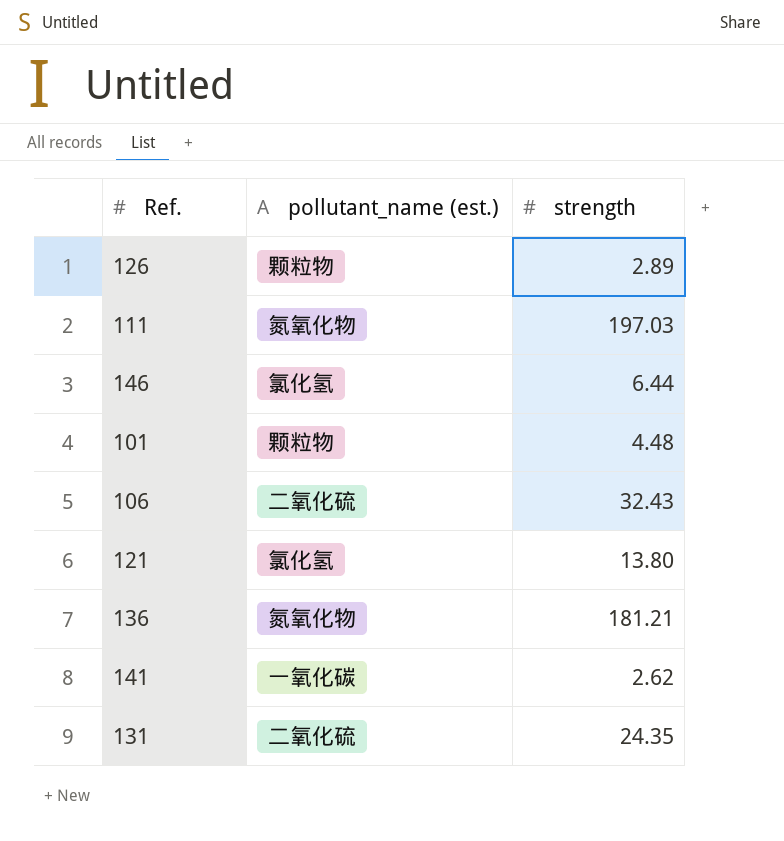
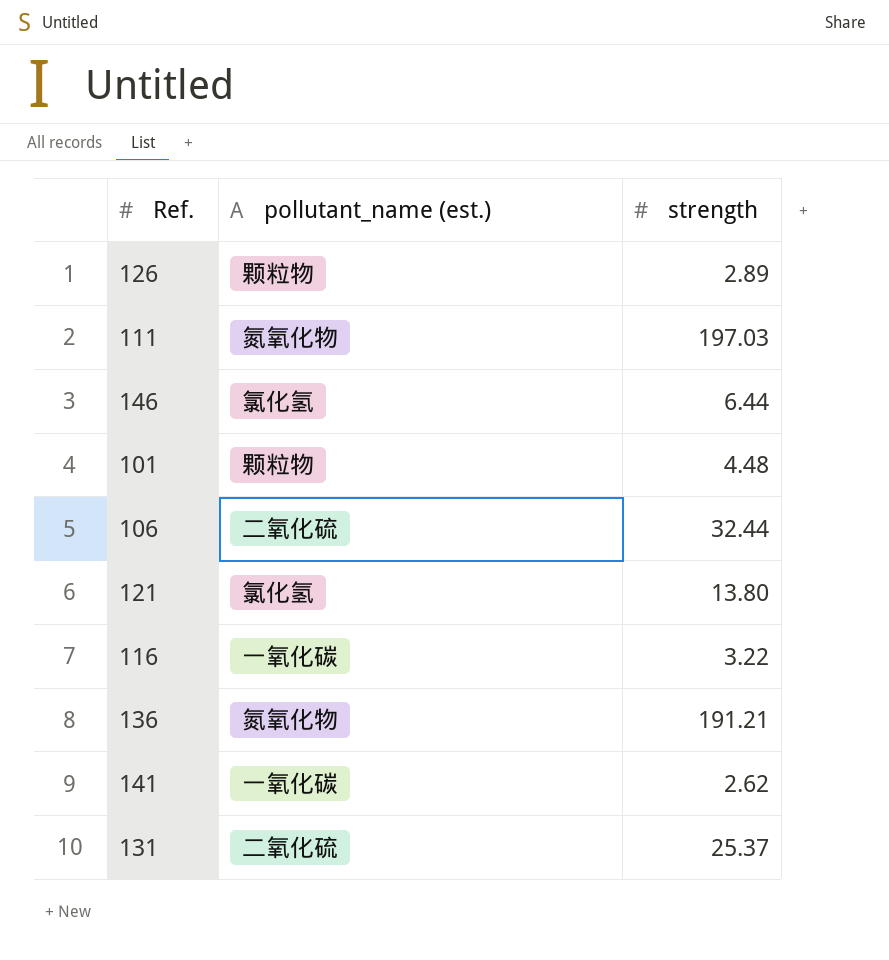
106 | strength: 32.43 -> 32.44
row 116: none -> 一氧化碳 | 3.22
136 | strength: 181.21 -> 191.21
131 | strength: 24.35 -> 25.37

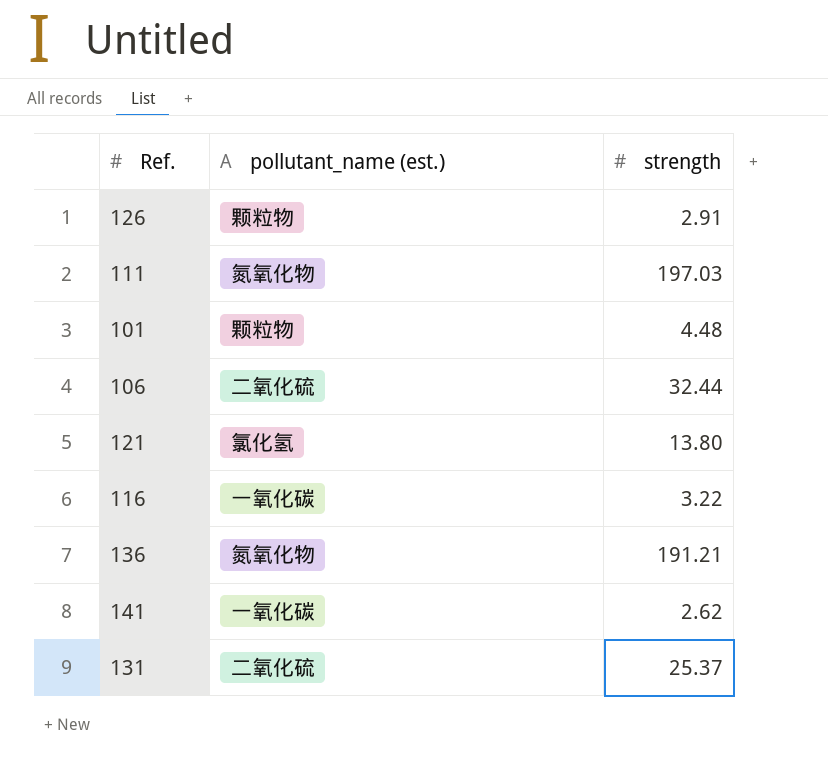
row 146: 氯化氢 | 6.44 -> none
126 | strength: 2.89 -> 2.91

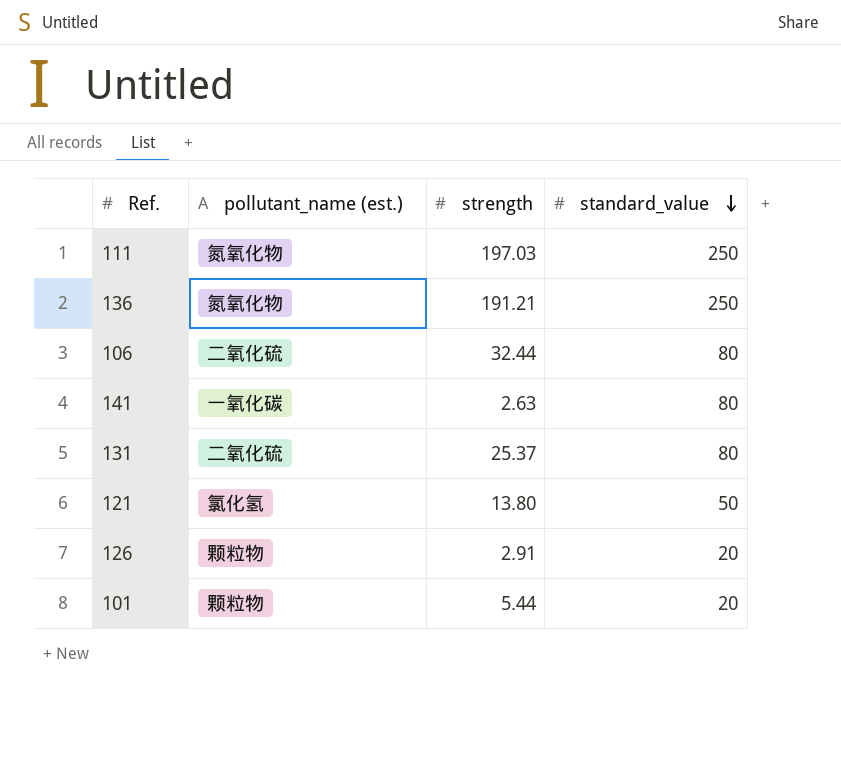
row order: none -> standard_value descending
column standard_value | position: none -> 4
row 116: 一氧化碳 | 3.22 -> none
141 | strength: 2.62 -> 2.63
101 | strength: 4.48 -> 5.44

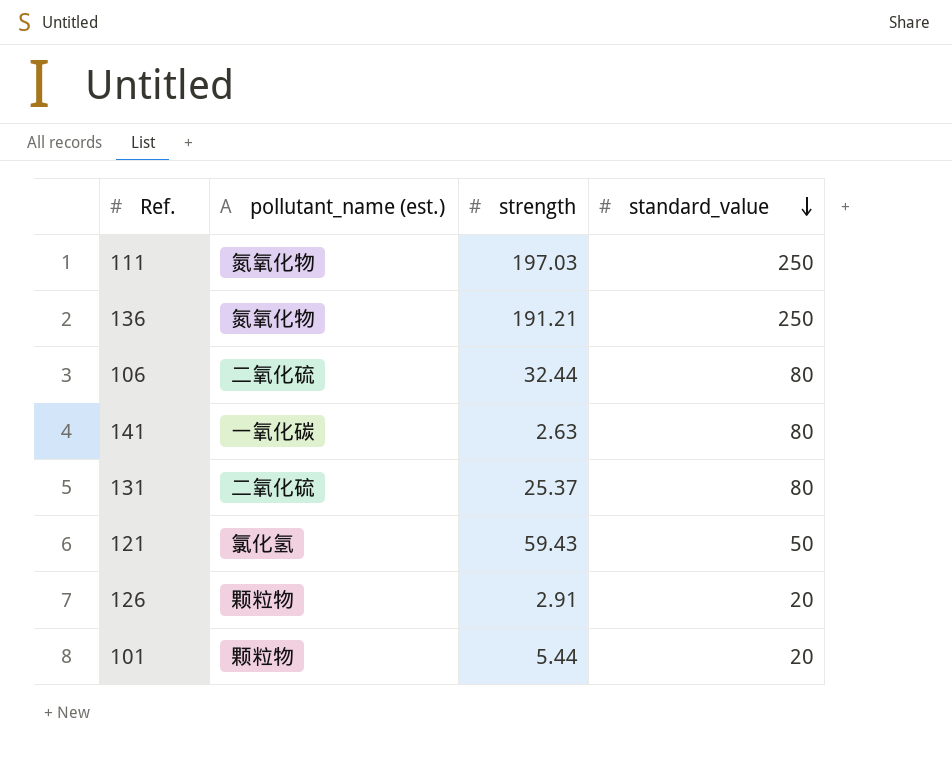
121 | strength: 13.80 -> 59.43

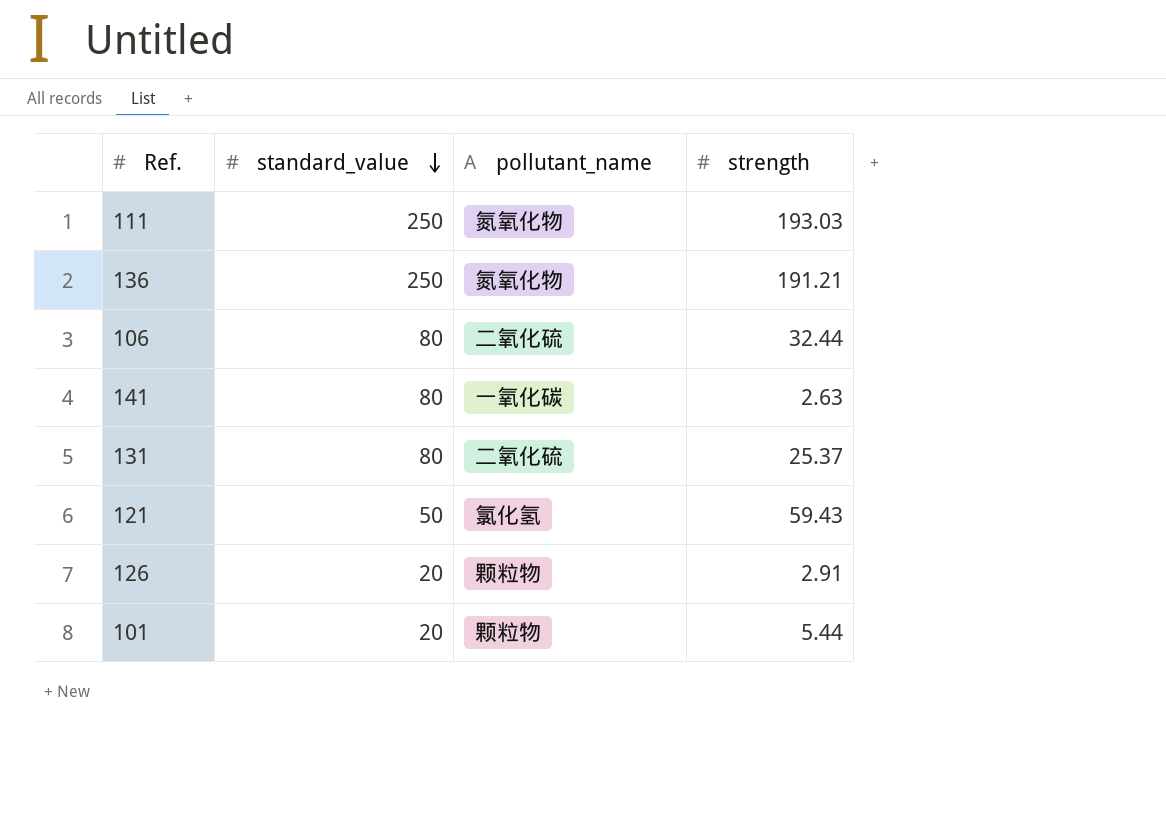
column standard_value | position: 4 -> 2
column name: pollutant_name (est.) -> pollutant_name
111 | strength: 197.03 -> 193.03

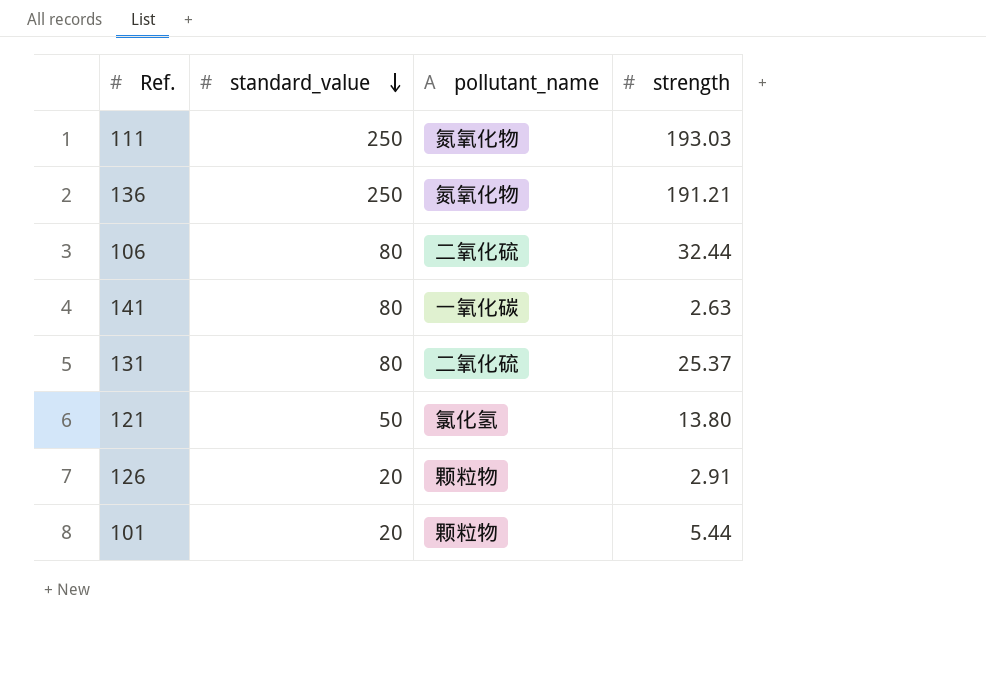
121 | strength: 59.43 -> 13.80

